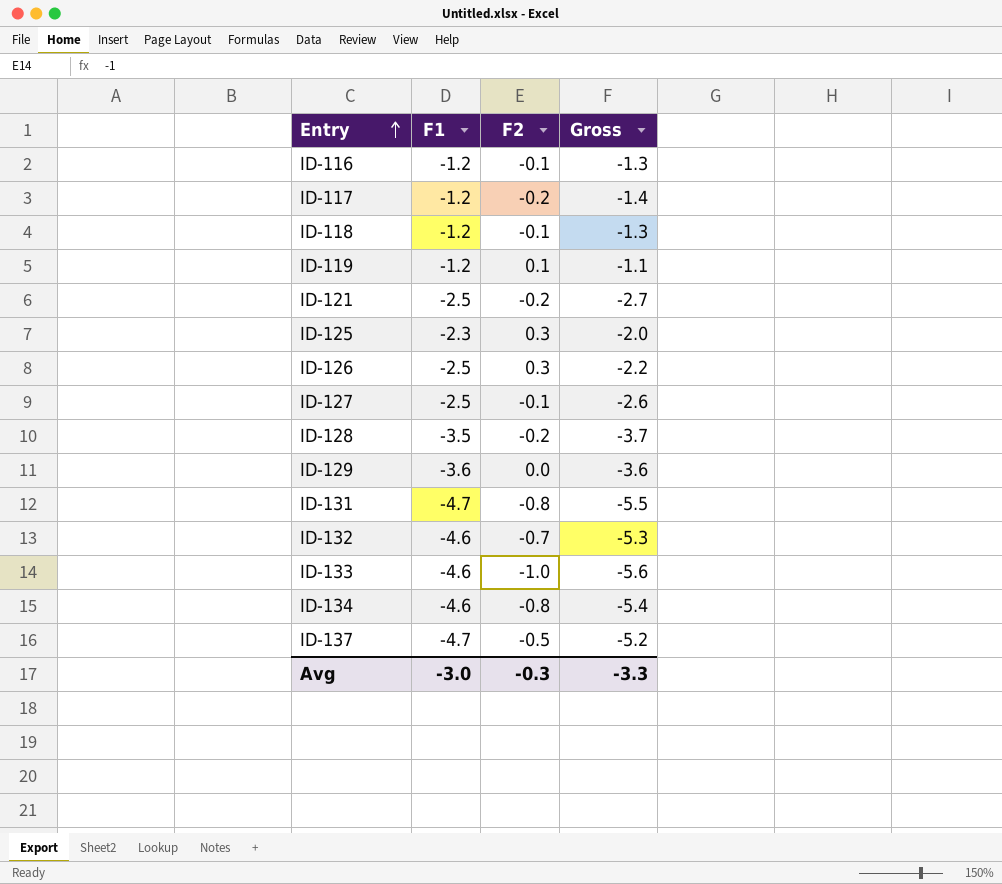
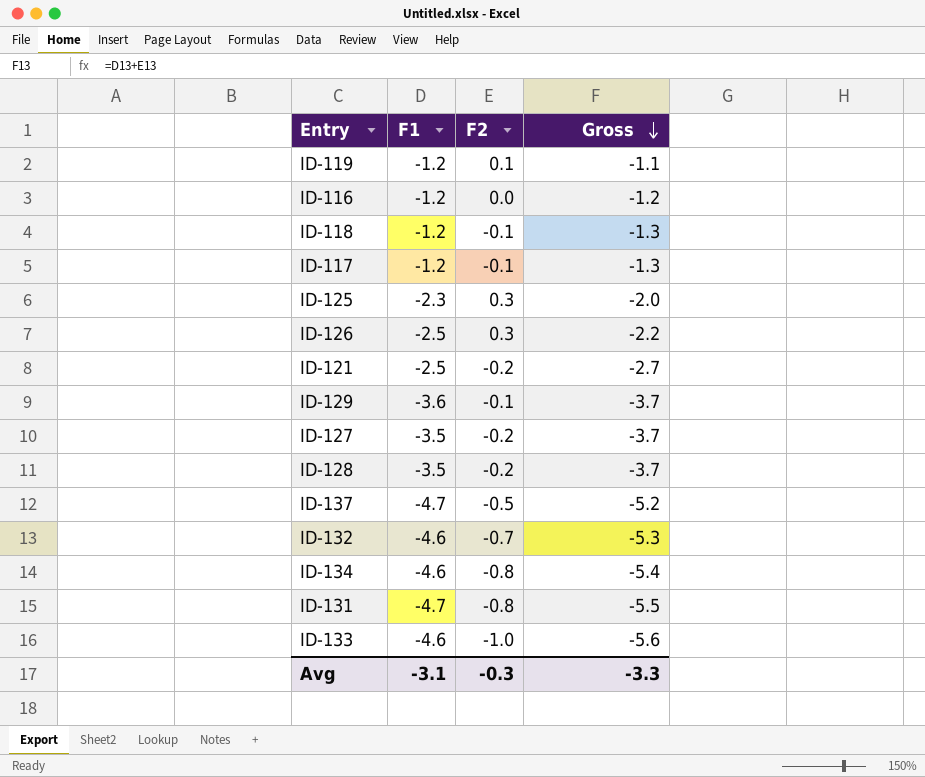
row order: Entry ascending -> Gross descending
ID-116 | F2: -0.1 -> 0.0
ID-116 | Gross: -1.3 -> -1.2
ID-117 | F2: -0.2 -> -0.1
ID-117 | Gross: -1.4 -> -1.3
ID-129 | F2: 0.0 -> -0.1
ID-129 | Gross: -3.6 -> -3.7
ID-127 | F1: -2.5 -> -3.5
ID-127 | F2: -0.1 -> -0.2
ID-127 | Gross: -2.6 -> -3.7
Avg | F1: -3.0 -> -3.1

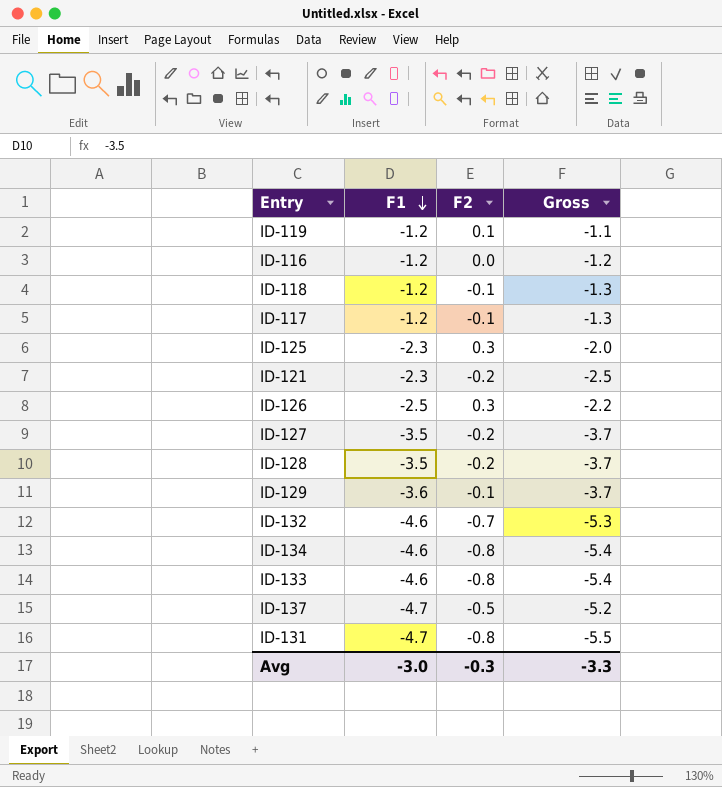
row order: Gross descending -> F1 descending
ID-121 | F1: -2.5 -> -2.3
ID-121 | Gross: -2.7 -> -2.5
ID-133 | F2: -1.0 -> -0.8
ID-133 | Gross: -5.6 -> -5.4
Avg | F1: -3.1 -> -3.0

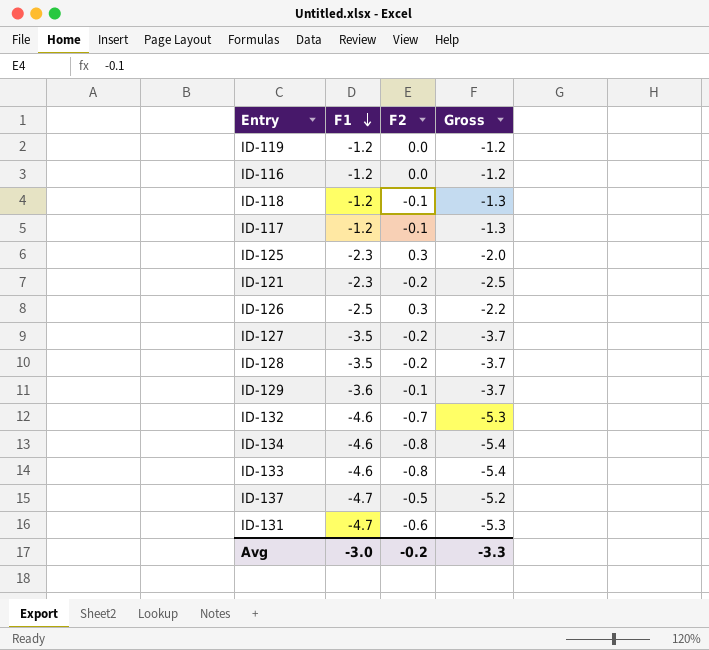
ID-119 | F2: 0.1 -> 0.0
ID-119 | Gross: -1.1 -> -1.2
ID-131 | F2: -0.8 -> -0.6
ID-131 | Gross: -5.5 -> -5.3
Avg | F2: -0.3 -> -0.2

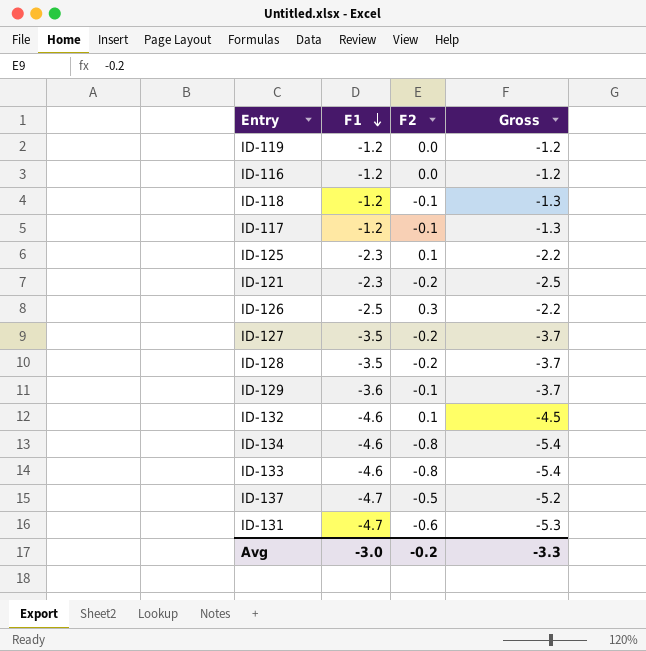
ID-125 | F2: 0.3 -> 0.1
ID-125 | Gross: -2.0 -> -2.2
ID-132 | F2: -0.7 -> 0.1
ID-132 | Gross: -5.3 -> -4.5

